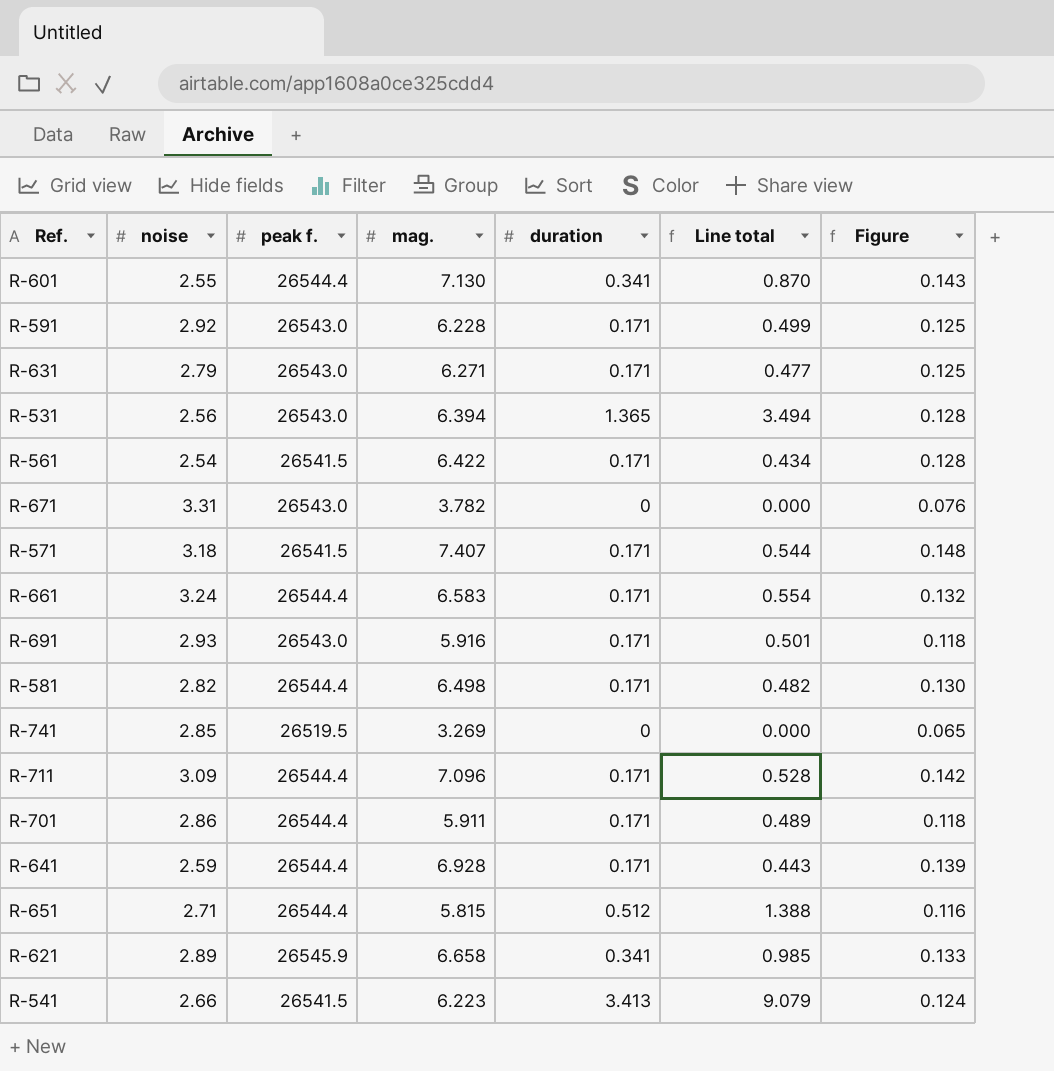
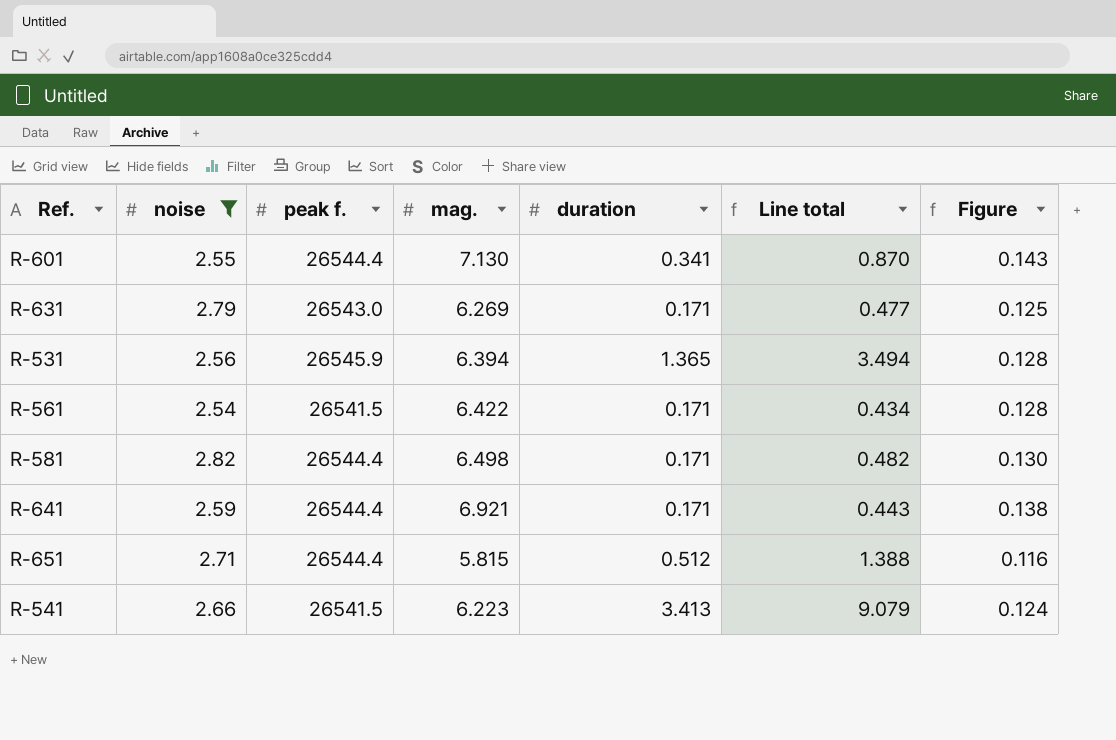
filter: none -> noise <= 2.82
R-631 | mag.: 6.271 -> 6.269
R-531 | peak f.: 26543.0 -> 26545.9
R-641 | mag.: 6.928 -> 6.921
R-641 | Figure: 0.139 -> 0.138

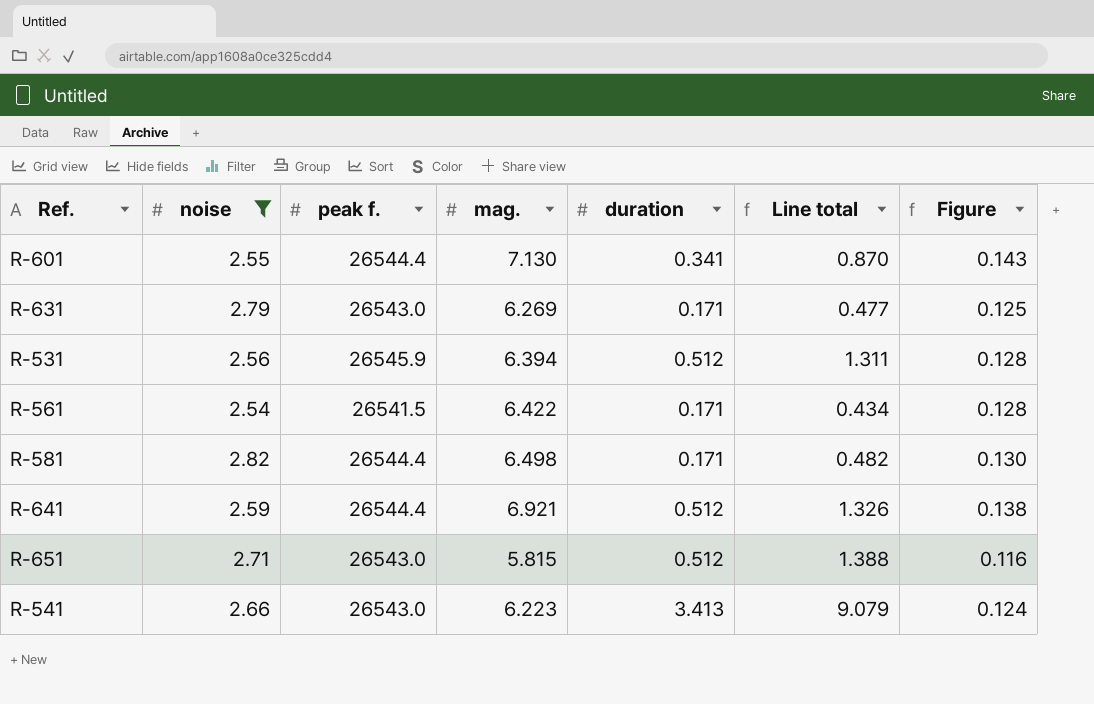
R-531 | duration: 1.365 -> 0.512
R-531 | Line total: 3.494 -> 1.311
R-641 | duration: 0.171 -> 0.512
R-641 | Line total: 0.443 -> 1.326
R-651 | peak f.: 26544.4 -> 26543.0
R-541 | peak f.: 26541.5 -> 26543.0

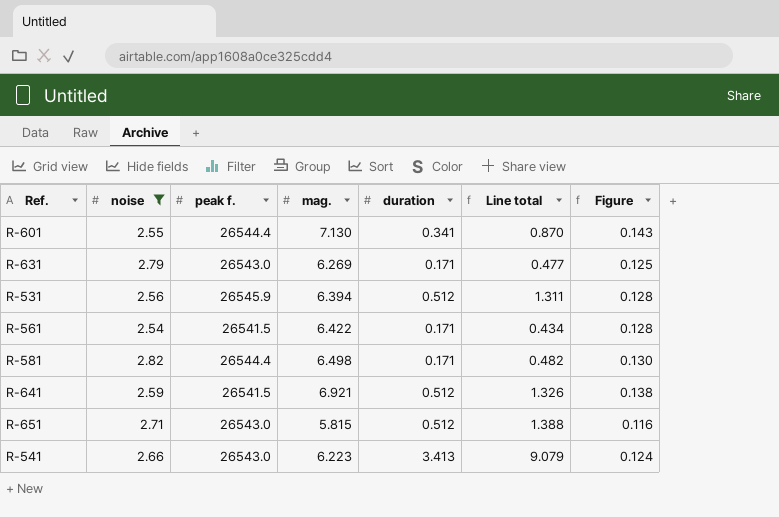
R-641 | peak f.: 26544.4 -> 26541.5

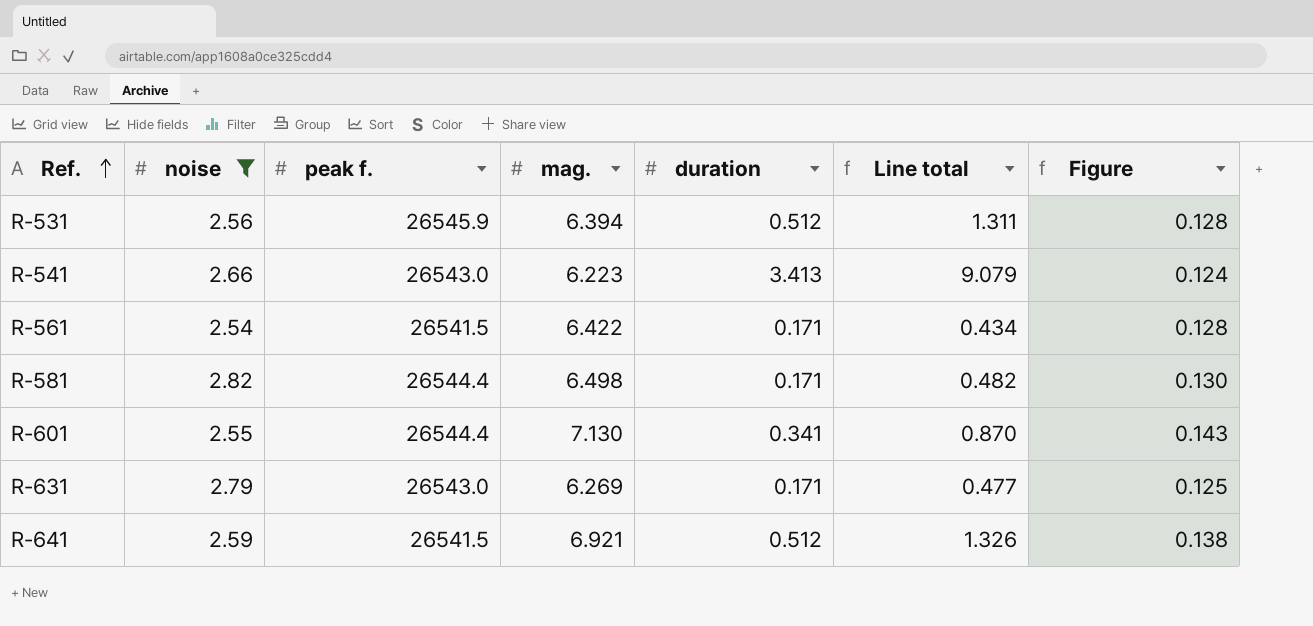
row order: none -> Ref. ascending
row R-651: 2.71 | 26543.0 | 5.815 | 0.512 | 1.388 | 0.116 -> none

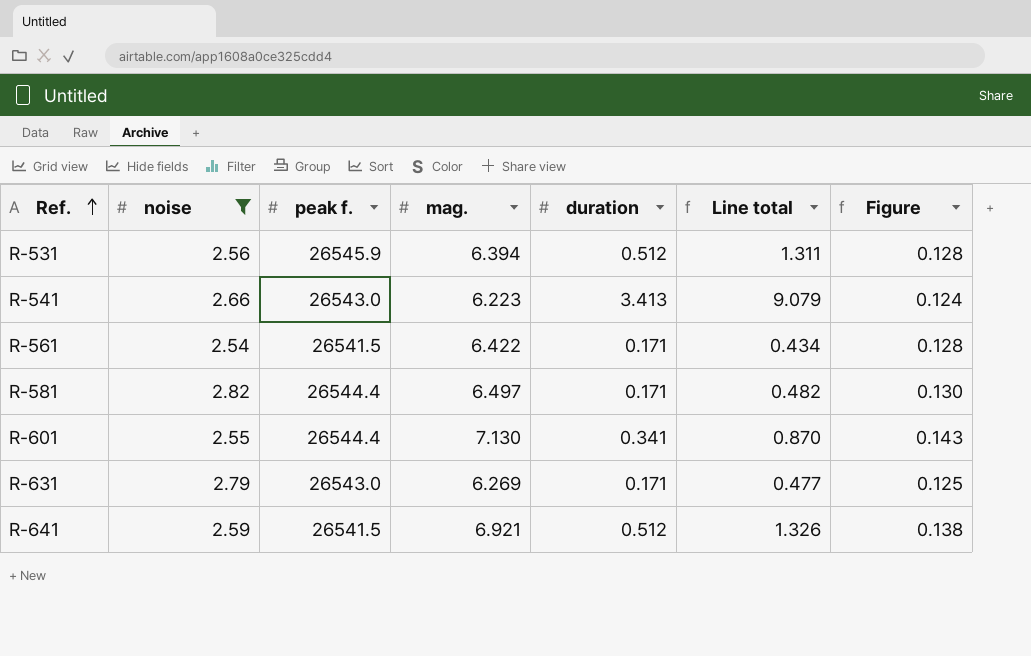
R-581 | mag.: 6.498 -> 6.497

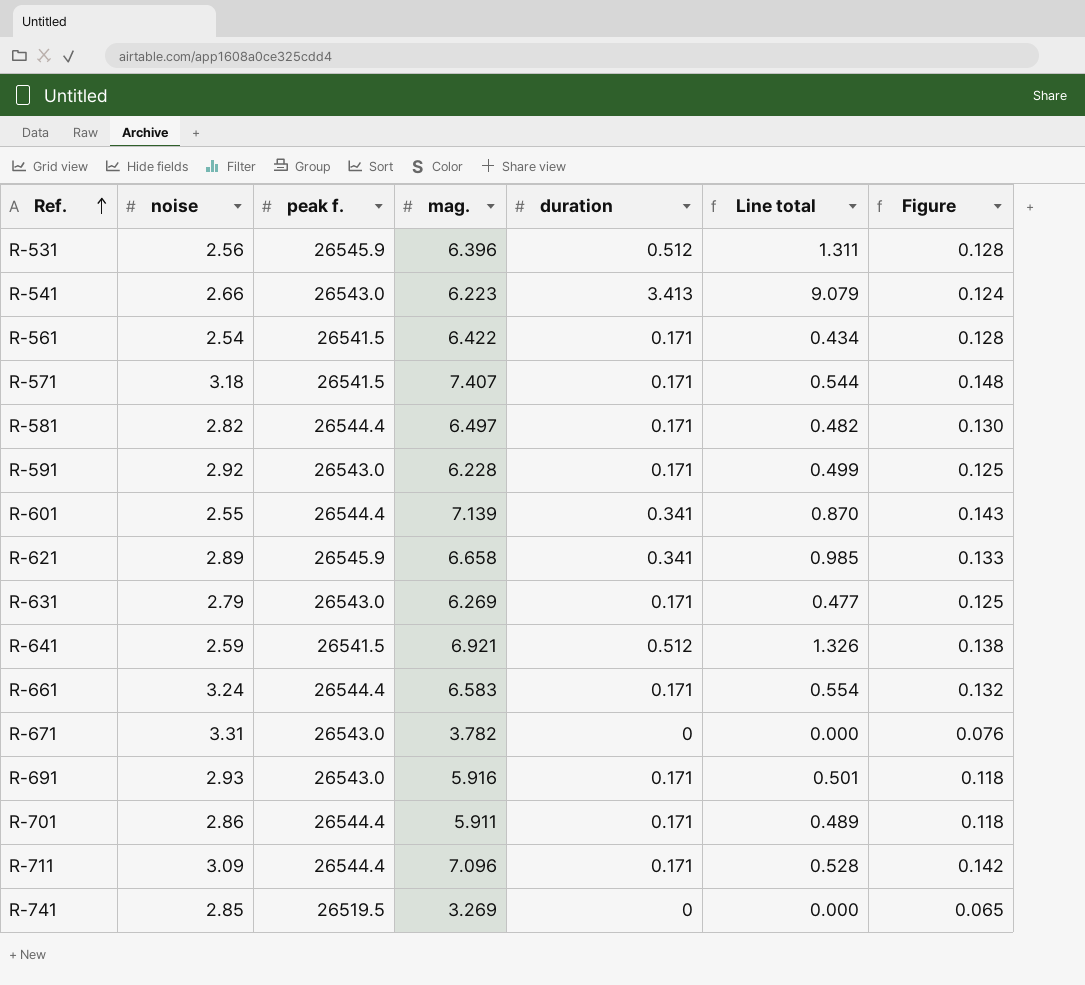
filter: noise <= 2.82 -> none
R-531 | mag.: 6.394 -> 6.396
R-601 | mag.: 7.130 -> 7.139

